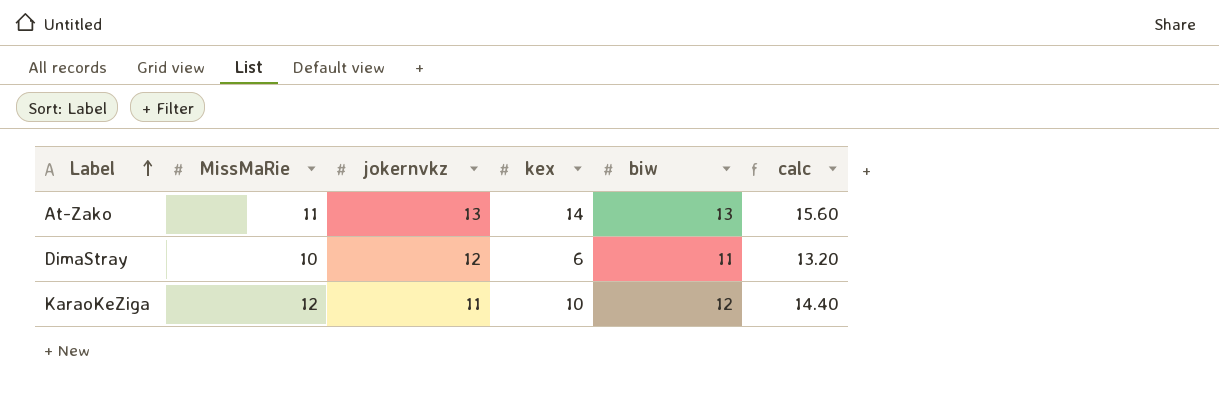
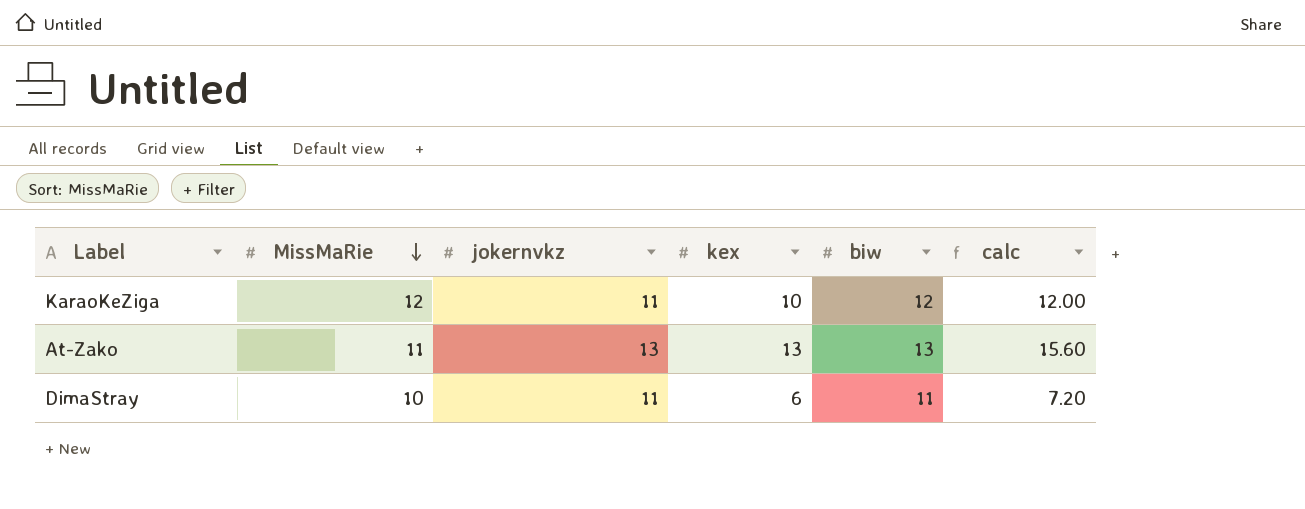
row order: Label ascending -> MissMaRie descending
column calc | formula: [biw] * 1.2 -> [kex] * 1.2
At-Zako | kex: 14 -> 13
DimaStray | jokernvkz: 12 -> 11

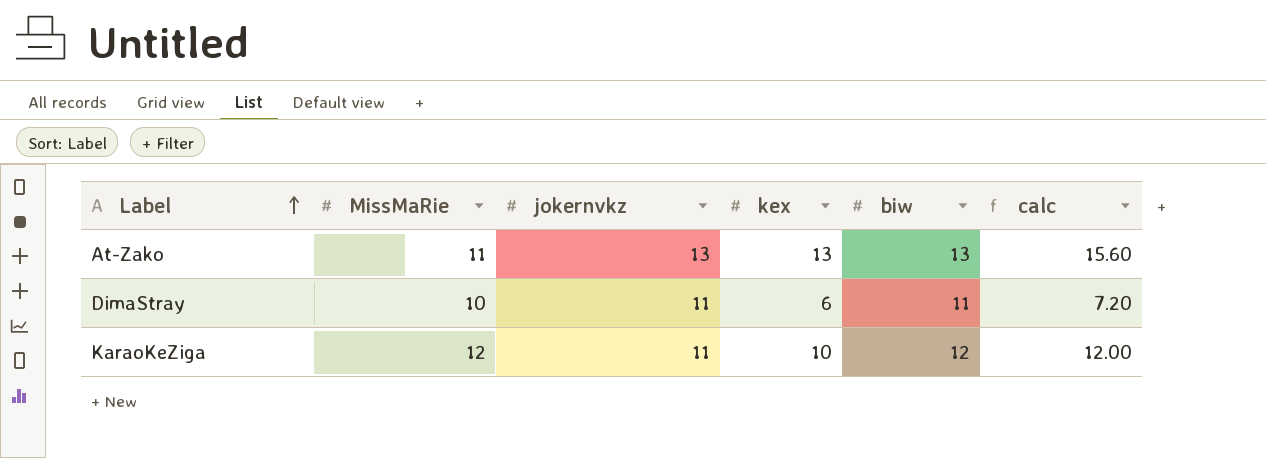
row order: MissMaRie descending -> Label ascending

